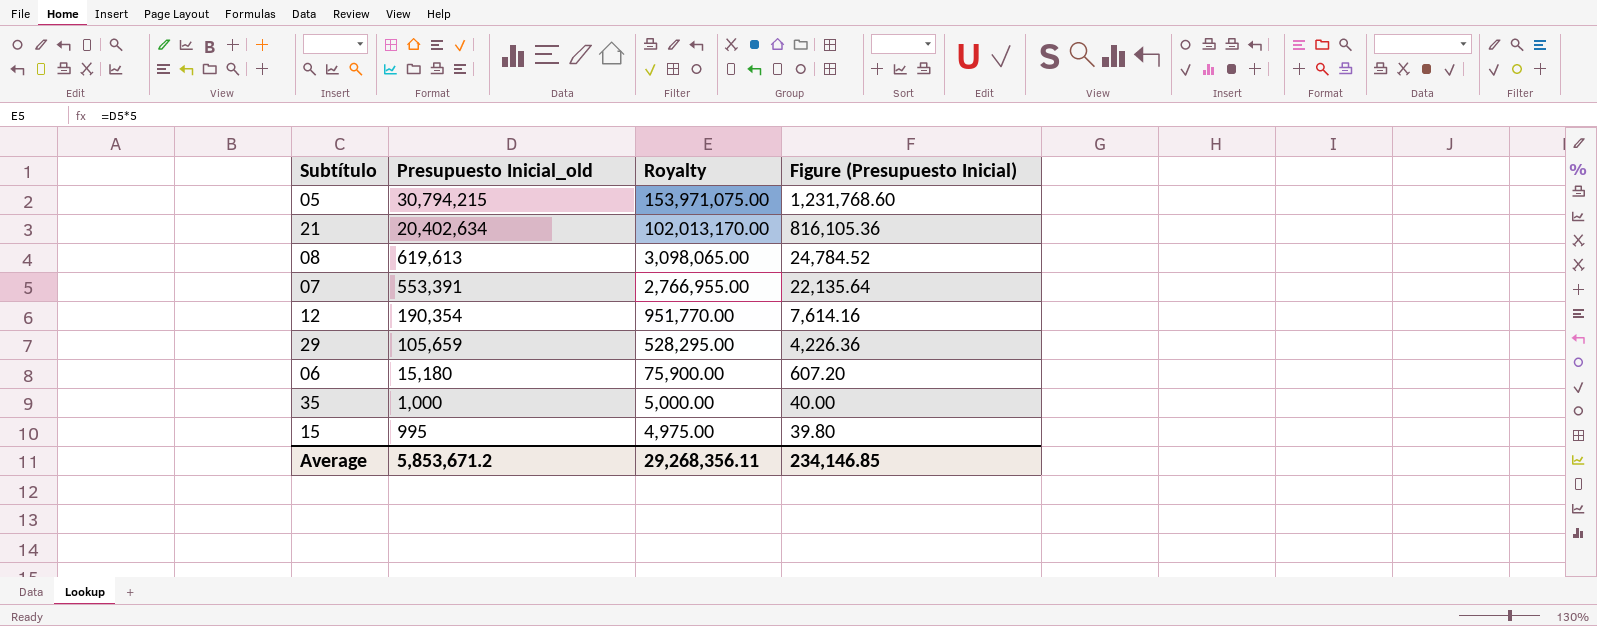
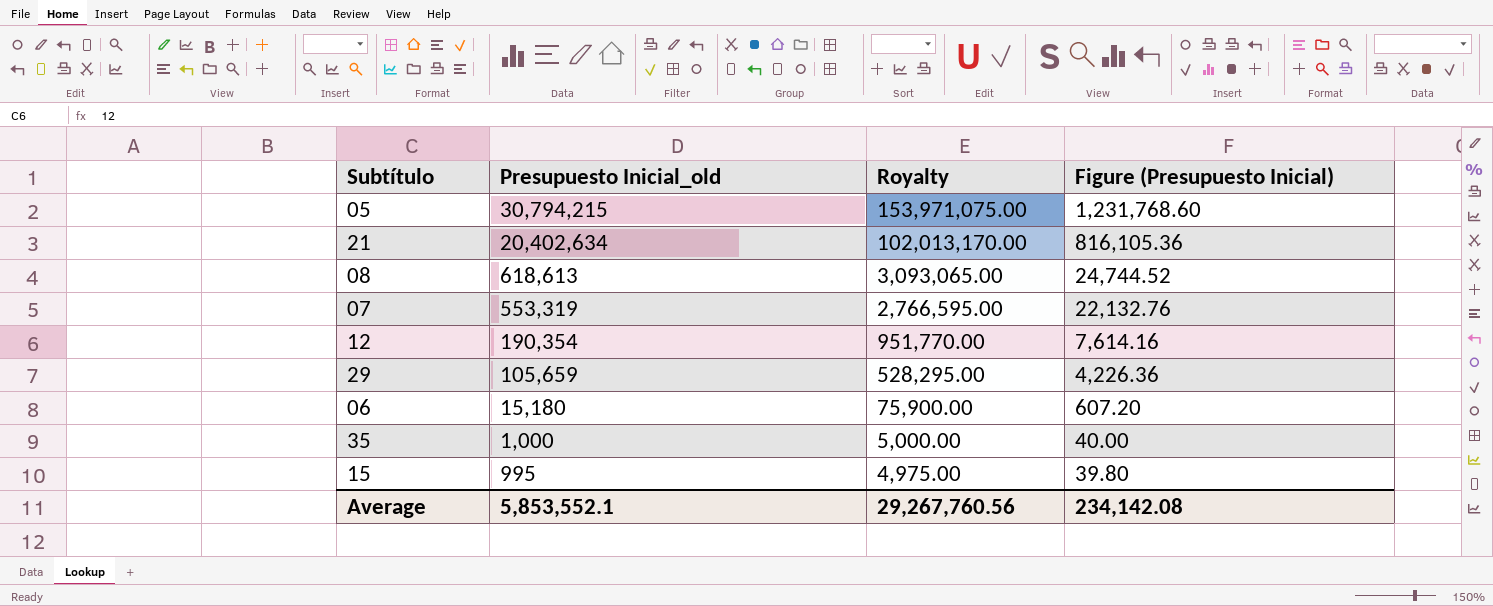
08 | Presupuesto Inicial_old: 619,613 -> 618,613
08 | Royalty: 3,098,065.00 -> 3,093,065.00
08 | Figure (Presupuesto Inicial): 24,784.52 -> 24,744.52
07 | Presupuesto Inicial_old: 553,391 -> 553,319
07 | Royalty: 2,766,955.00 -> 2,766,595.00
07 | Figure (Presupuesto Inicial): 22,135.64 -> 22,132.76
Average | Presupuesto Inicial_old: 5,853,671.2 -> 5,853,552.1
Average | Royalty: 29,268,356.11 -> 29,267,760.56
Average | Figure (Presupuesto Inicial): 234,146.85 -> 234,142.08

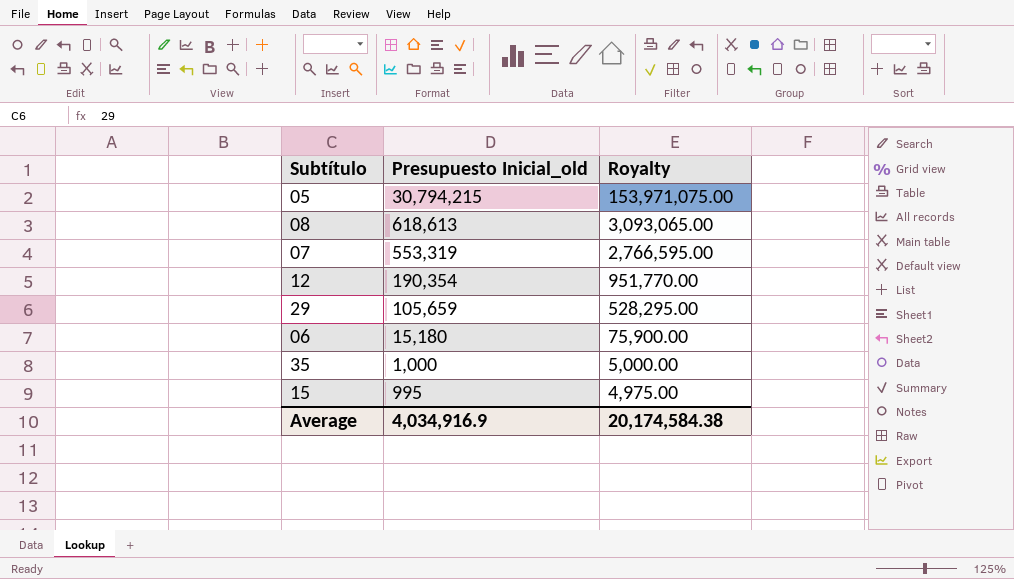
column Figure (Presupuesto Inicial) | formula: [Presupuesto Inicial_old] * 0.04 -> none
row 21: 20,402,634 | 102,013,170.00 | 816,105.36 -> none
Average | Presupuesto Inicial_old: 5,853,552.1 -> 4,034,916.9
Average | Royalty: 29,267,760.56 -> 20,174,584.38

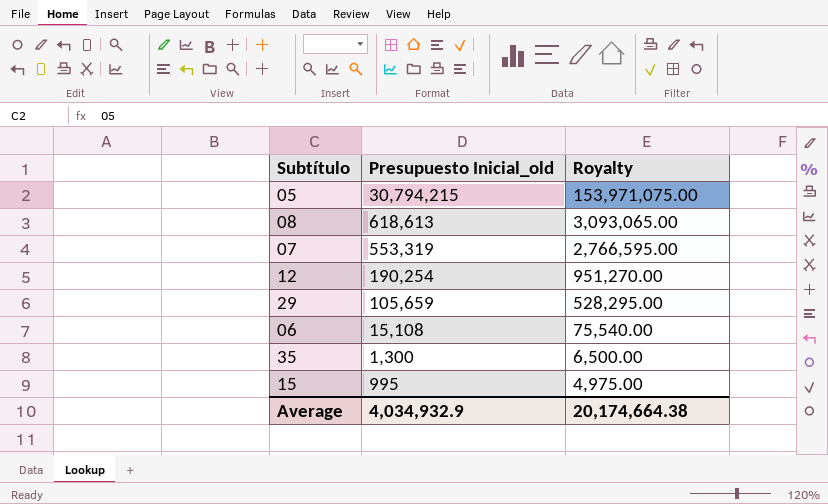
12 | Presupuesto Inicial_old: 190,354 -> 190,254
12 | Royalty: 951,770.00 -> 951,270.00
06 | Presupuesto Inicial_old: 15,180 -> 15,108
06 | Royalty: 75,900.00 -> 75,540.00
35 | Presupuesto Inicial_old: 1,000 -> 1,300
35 | Royalty: 5,000.00 -> 6,500.00
Average | Presupuesto Inicial_old: 4,034,916.9 -> 4,034,932.9
Average | Royalty: 20,174,584.38 -> 20,174,664.38

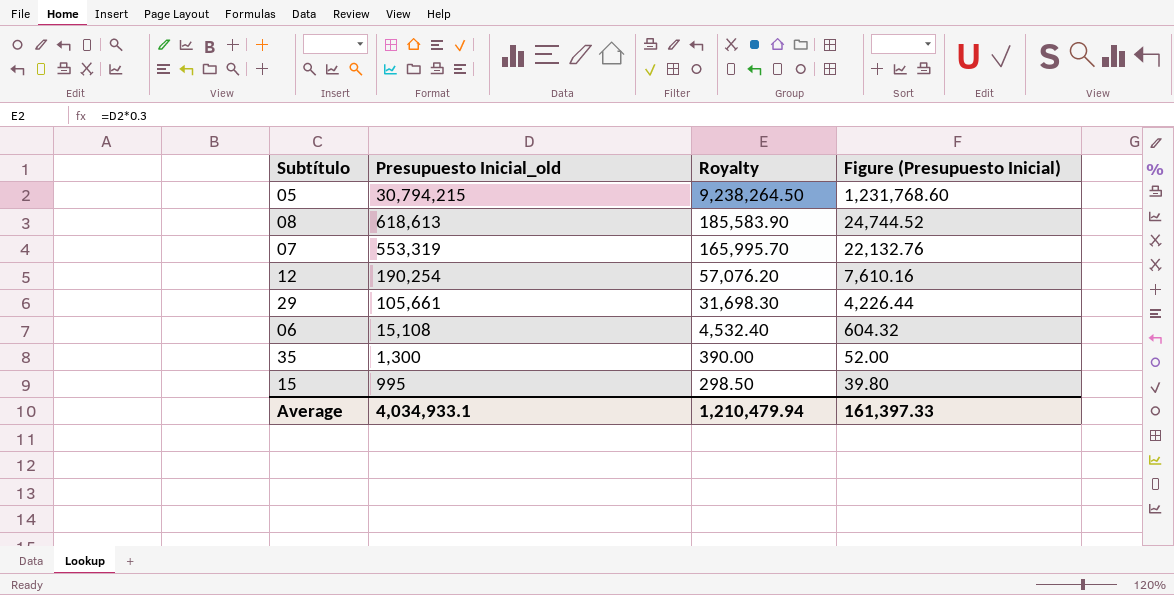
column Royalty | formula: [Presupuesto Inicial_old] * 5 -> [Presupuesto Inicial_old] * 0.3
column Figure (Presupuesto Inicial) | formula: none -> [Presupuesto Inicial_old] * 0.04
29 | Presupuesto Inicial_old: 105,659 -> 105,661
Average | Presupuesto Inicial_old: 4,034,932.9 -> 4,034,933.1
Average | Royalty: 20,174,664.38 -> 1,210,479.94

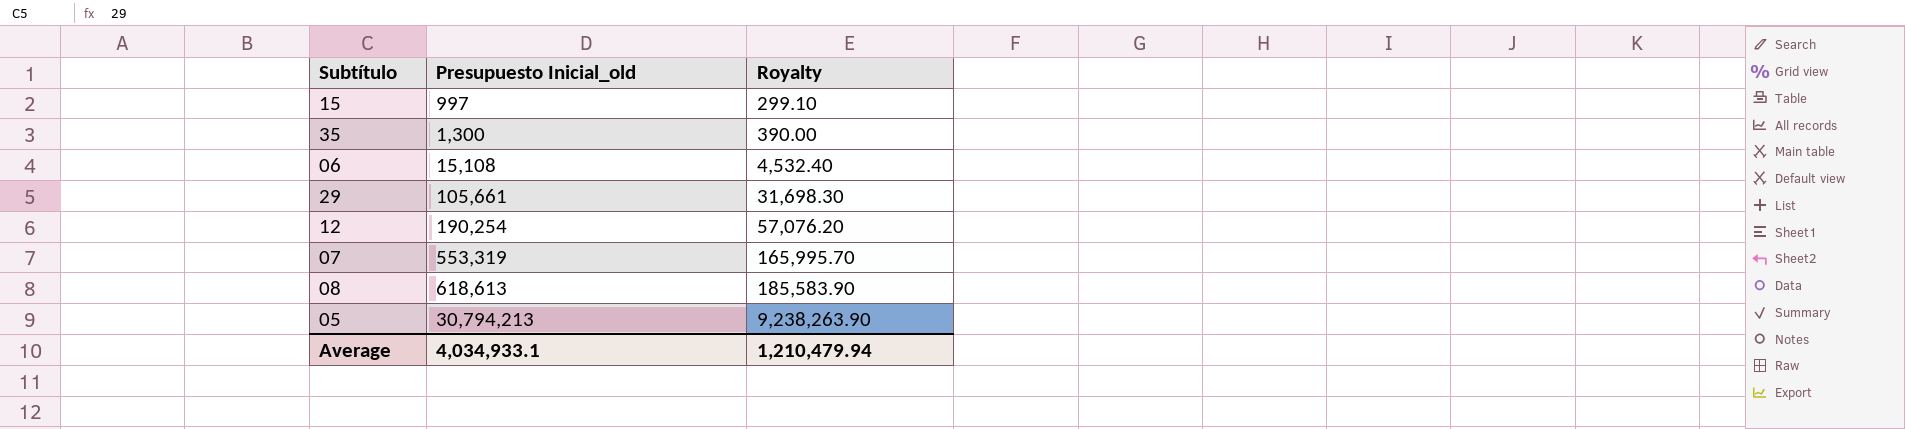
row order: Presupuesto Inicial_old descending -> Presupuesto Inicial_old ascending
column Figure (Presupuesto Inicial) | formula: [Presupuesto Inicial_old] * 0.04 -> none
15 | Presupuesto Inicial_old: 995 -> 997
15 | Royalty: 298.50 -> 299.10
05 | Presupuesto Inicial_old: 30,794,215 -> 30,794,213
05 | Royalty: 9,238,264.50 -> 9,238,263.90

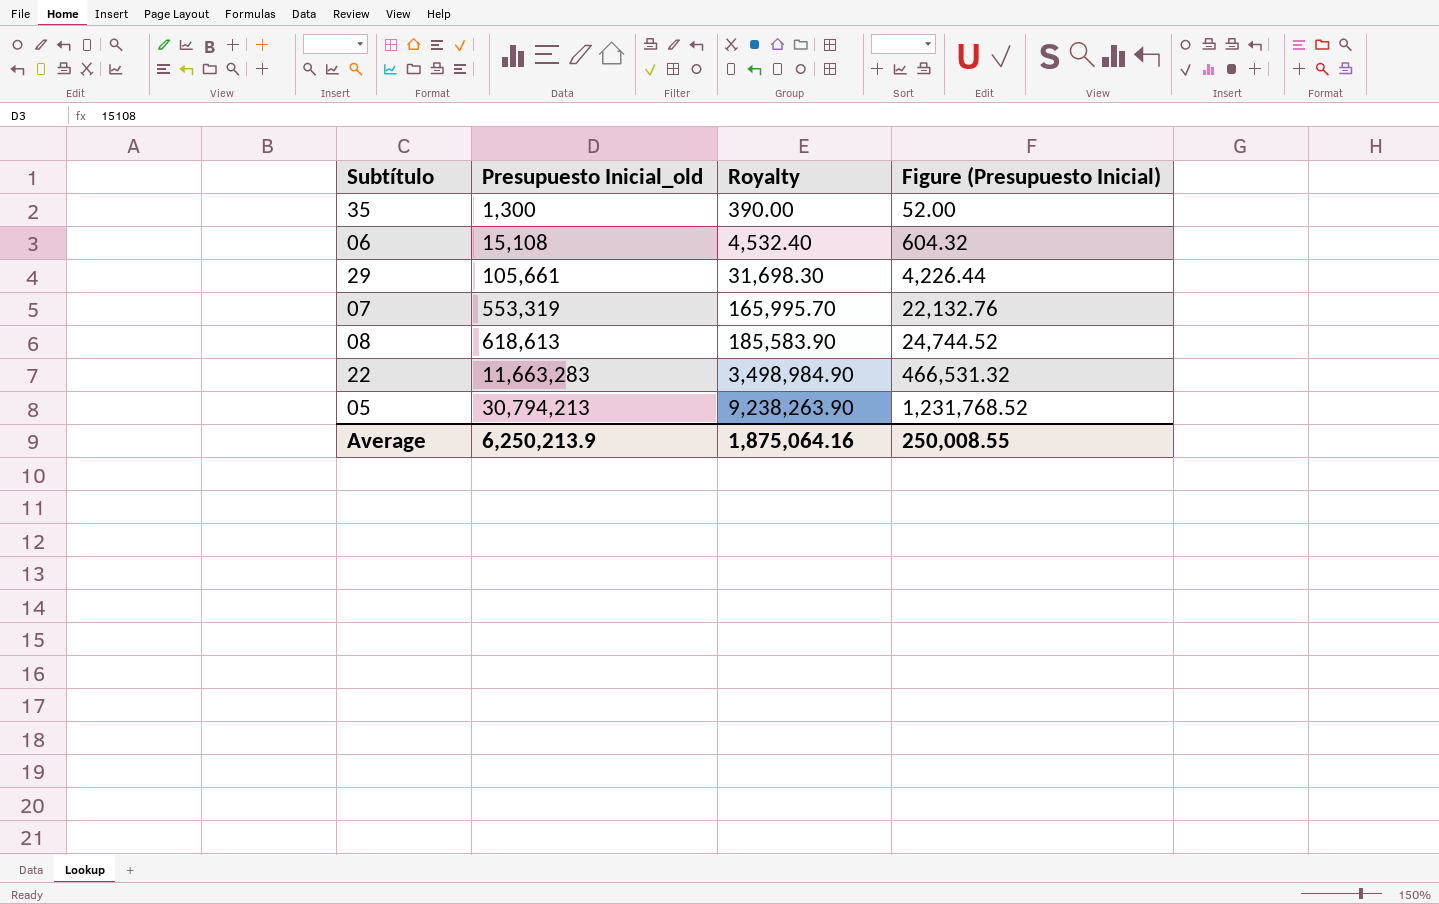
column Figure (Presupuesto Inicial) | formula: none -> [Presupuesto Inicial_old] * 0.04
row 15: 997 | 299.10 -> none
row 12: 190,254 | 57,076.20 -> none
row 22: none -> 11,663,283 | 3,498,984.90 | 466,531.32
Average | Presupuesto Inicial_old: 4,034,933.1 -> 6,250,213.9
Average | Royalty: 1,210,479.94 -> 1,875,064.16

